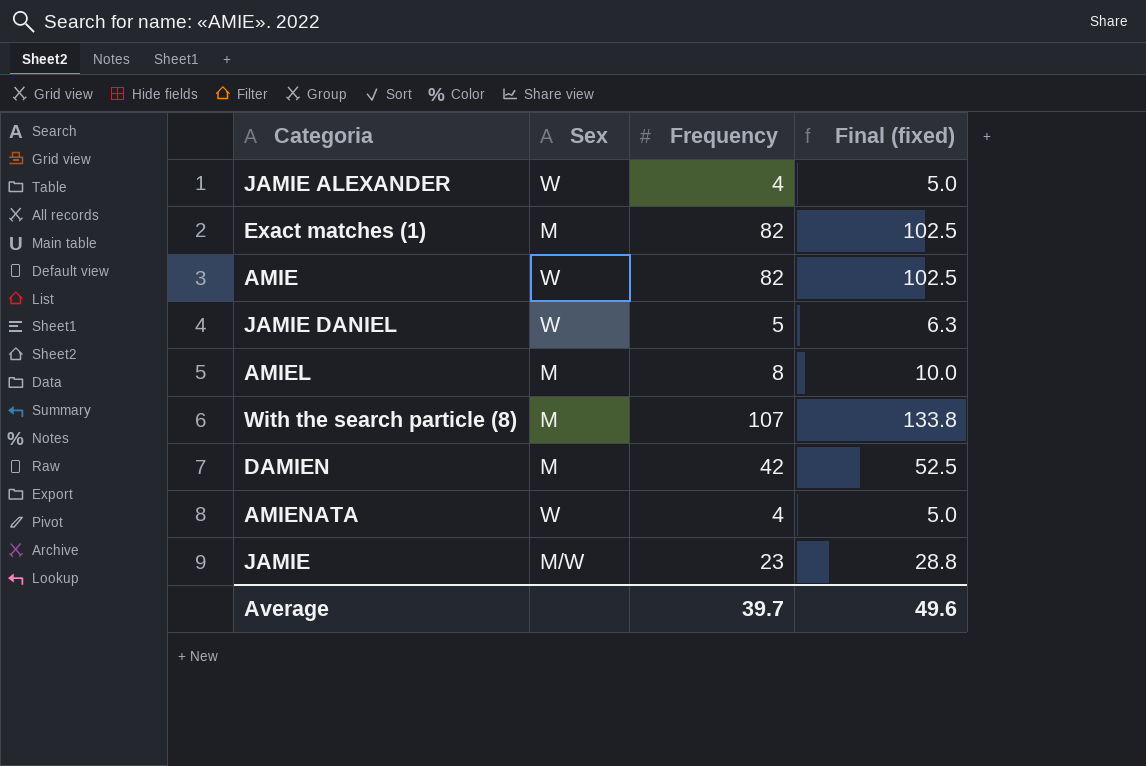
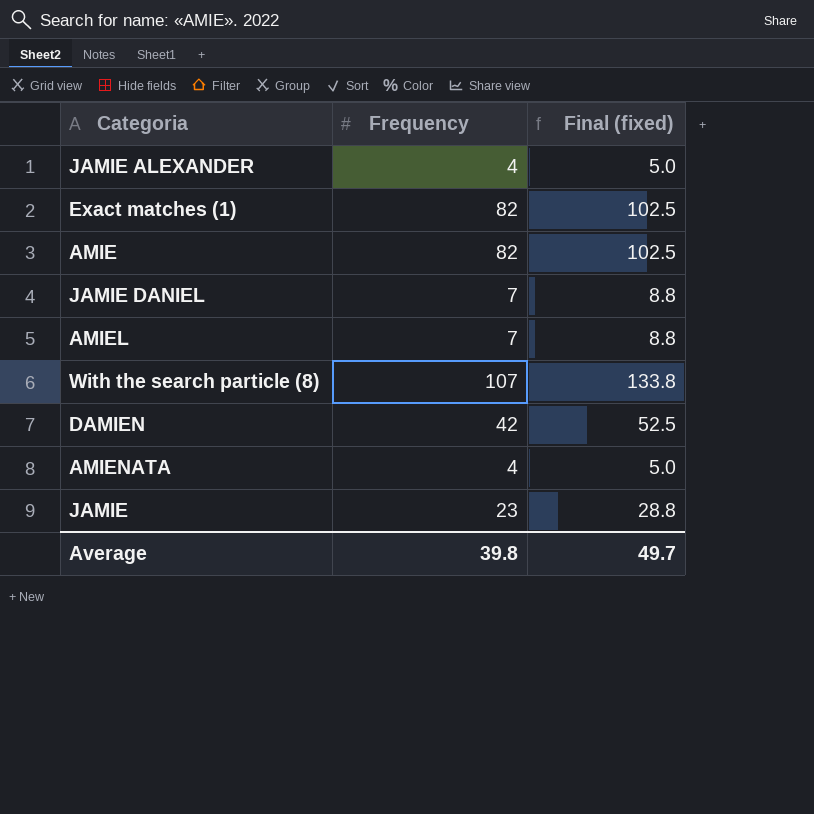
column Sex | position: 2 -> none
JAMIE DANIEL | Frequency: 5 -> 7
JAMIE DANIEL | Final (fixed): 6.3 -> 8.8
AMIEL | Frequency: 8 -> 7
AMIEL | Final (fixed): 10.0 -> 8.8
Average | Frequency: 39.7 -> 39.8
Average | Final (fixed): 49.6 -> 49.7

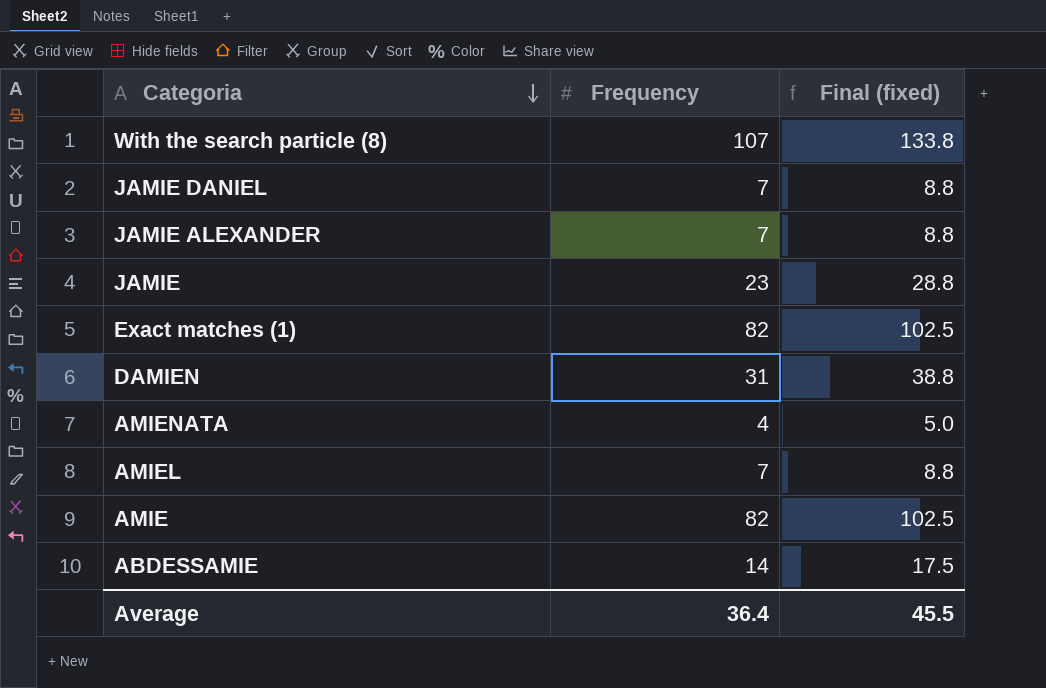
row order: none -> Categoria descending
JAMIE ALEXANDER | Frequency: 4 -> 7
JAMIE ALEXANDER | Final (fixed): 5.0 -> 8.8
DAMIEN | Frequency: 42 -> 31
DAMIEN | Final (fixed): 52.5 -> 38.8
row ABDESSAMIE: none -> 14 | 17.5
Average | Frequency: 39.8 -> 36.4
Average | Final (fixed): 49.7 -> 45.5

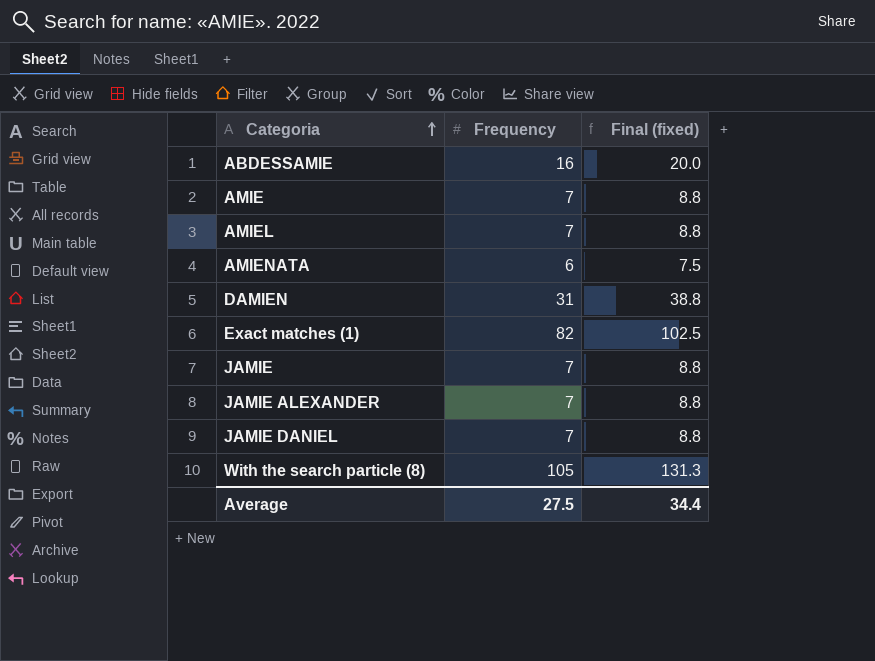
row order: Categoria descending -> Categoria ascending
ABDESSAMIE | Frequency: 14 -> 16
ABDESSAMIE | Final (fixed): 17.5 -> 20.0
AMIE | Frequency: 82 -> 7
AMIE | Final (fixed): 102.5 -> 8.8
AMIENATA | Frequency: 4 -> 6
AMIENATA | Final (fixed): 5.0 -> 7.5
JAMIE | Frequency: 23 -> 7
JAMIE | Final (fixed): 28.8 -> 8.8
With the search particle (8) | Frequency: 107 -> 105
With the search particle (8) | Final (fixed): 133.8 -> 131.3
Average | Frequency: 36.4 -> 27.5
Average | Final (fixed): 45.5 -> 34.4

